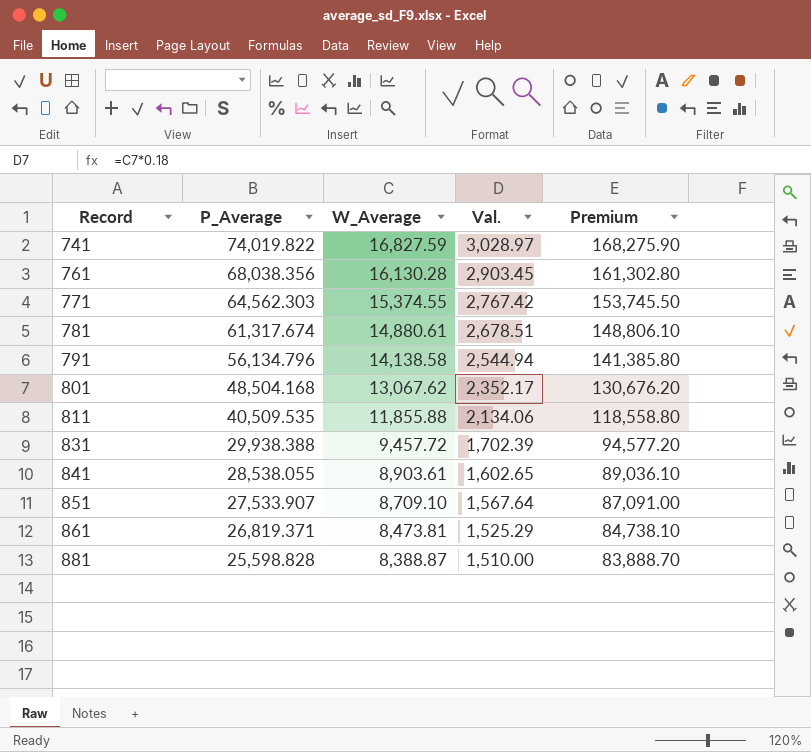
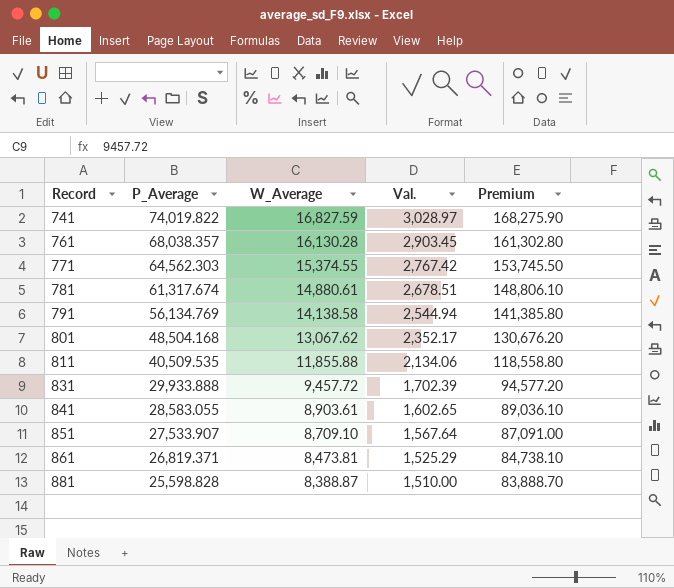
761 | P_Average: 68,038.356 -> 68,038.357
791 | P_Average: 56,134.796 -> 56,134.769
831 | P_Average: 29,938.388 -> 29,933.888
841 | P_Average: 28,538.055 -> 28,583.055

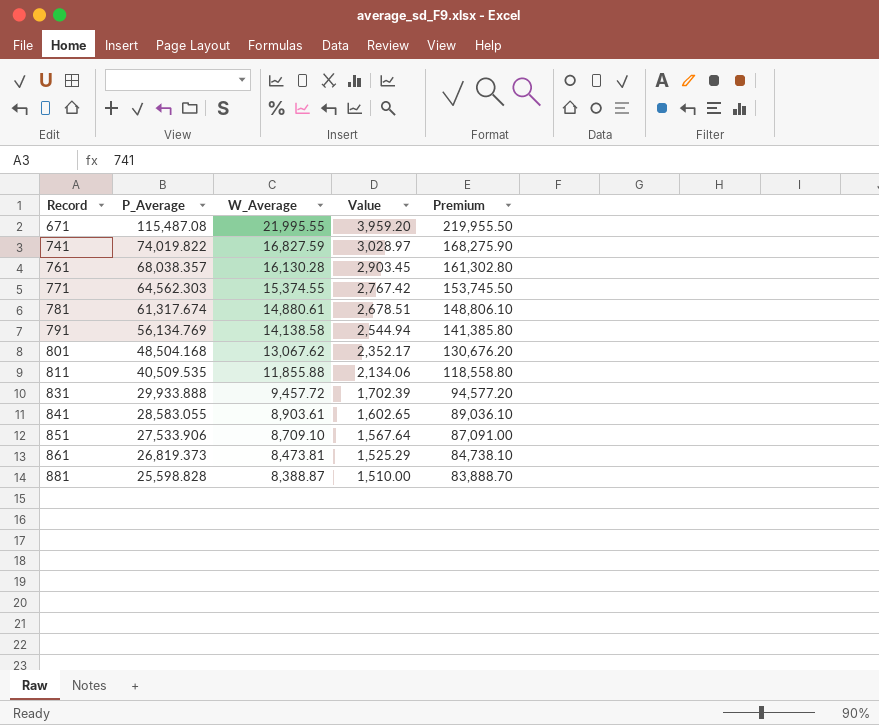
column name: Val. -> Value
row 671: none -> 115,487.08 | 21,995.55 | 3,959.20 | 219,955.50
851 | P_Average: 27,533.907 -> 27,533.906
861 | P_Average: 26,819.371 -> 26,819.373

